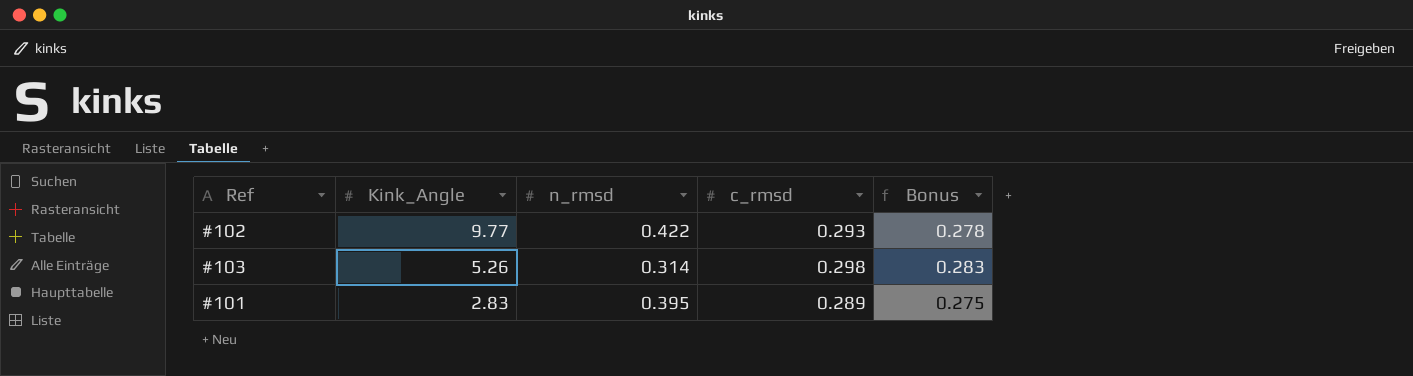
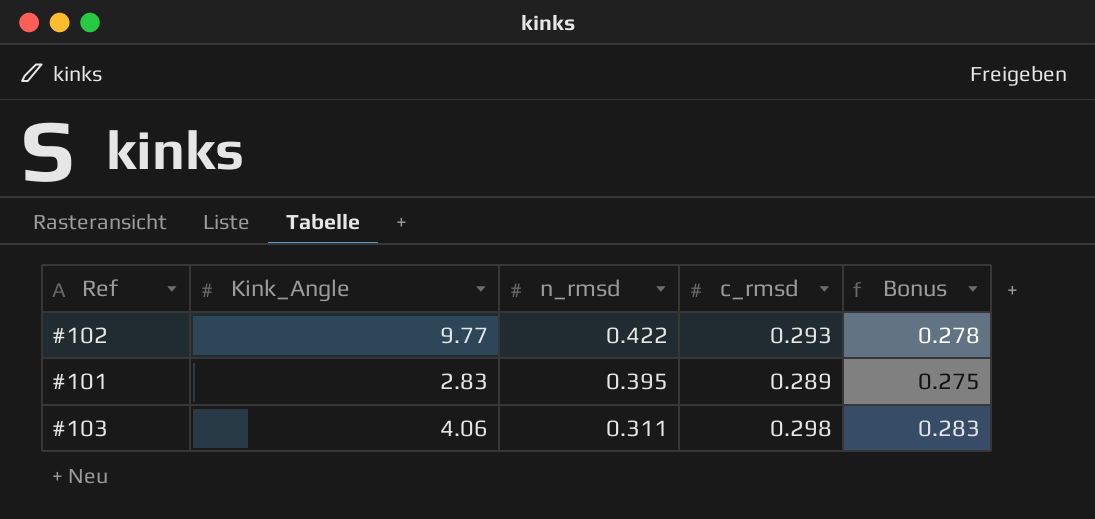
row order: Kink_Angle descending -> n_rmsd descending
#103 | Kink_Angle: 5.26 -> 4.06
#103 | n_rmsd: 0.314 -> 0.311

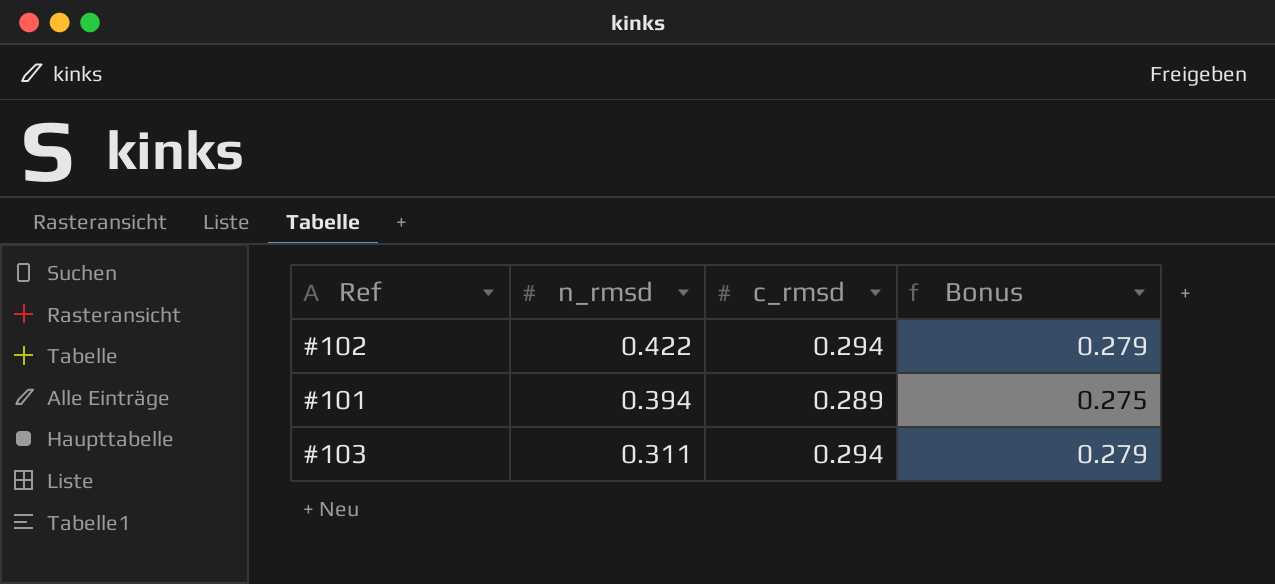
column Kink_Angle | position: 2 -> none
#102 | c_rmsd: 0.293 -> 0.294
#102 | Bonus: 0.278 -> 0.279
#101 | n_rmsd: 0.395 -> 0.394
#103 | c_rmsd: 0.298 -> 0.294
#103 | Bonus: 0.283 -> 0.279

